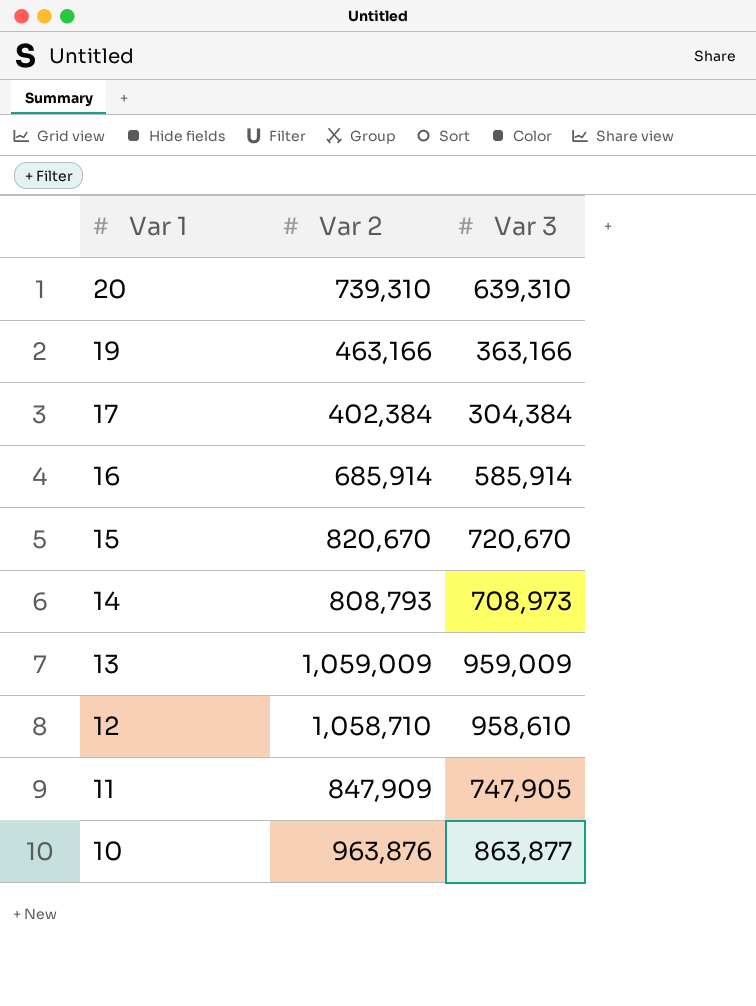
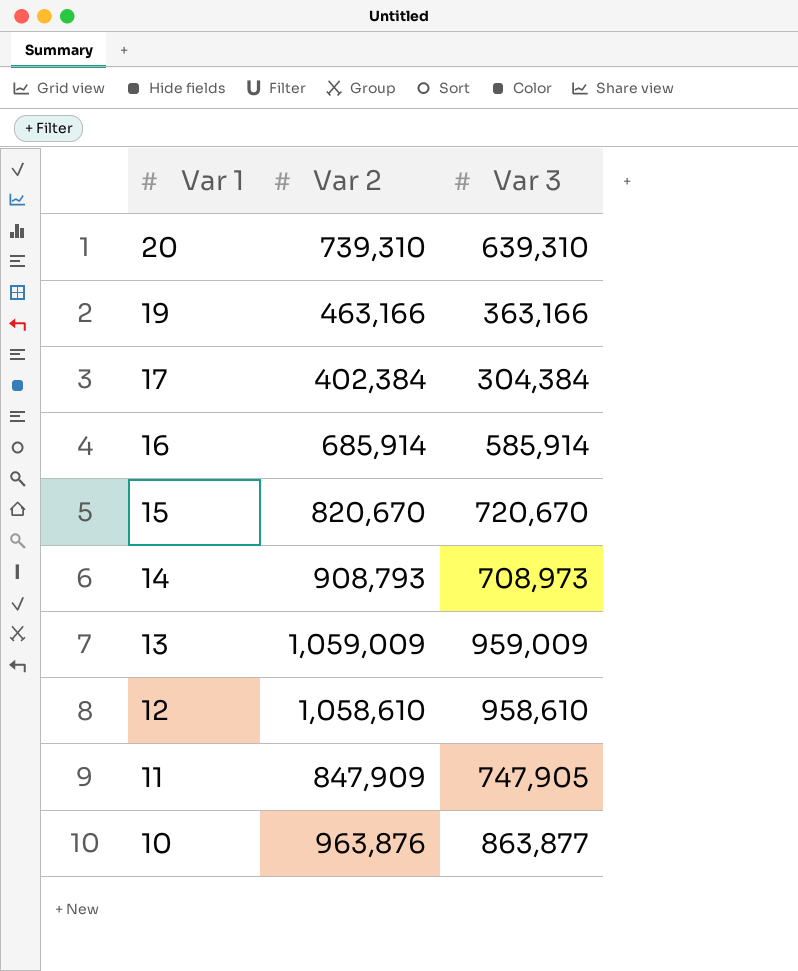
14 | Var 2: 808,793 -> 908,793
12 | Var 2: 1,058,710 -> 1,058,610

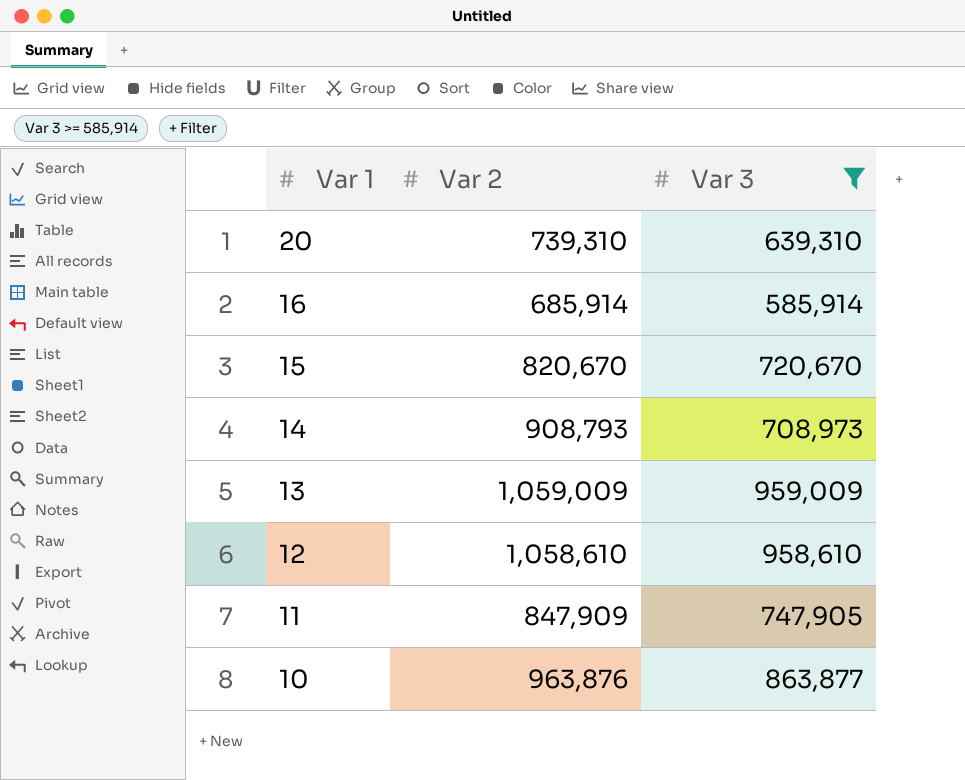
filter: none -> Var 3 >= 585,914

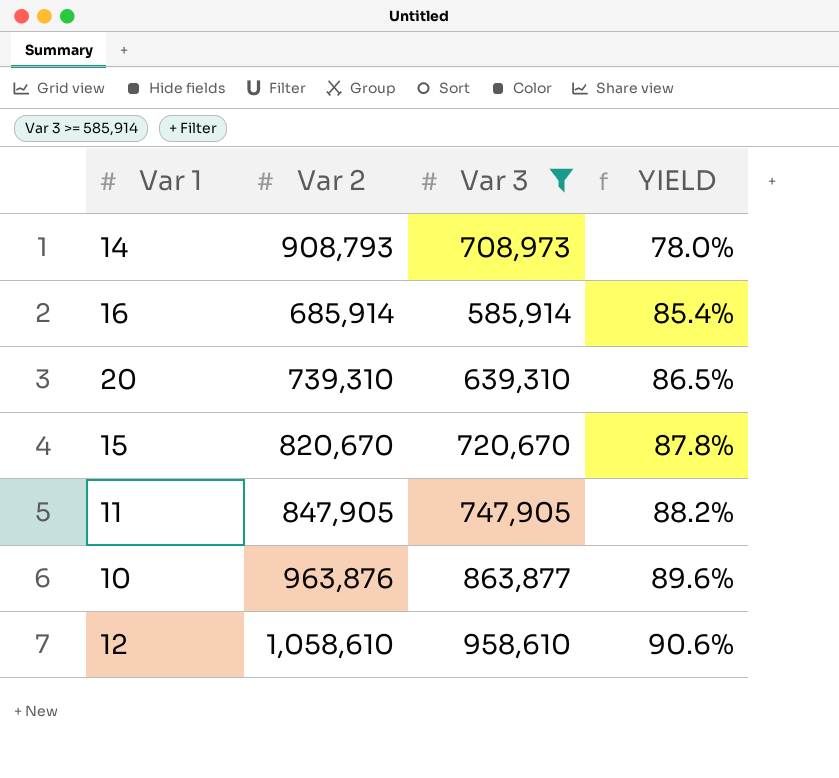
row order: Var 1 descending -> YIELD ascending
column YIELD | formula: none -> [Var 3] / [Var 2]
row 13: 1,059,009 | 959,009 -> none
11 | Var 2: 847,909 -> 847,905

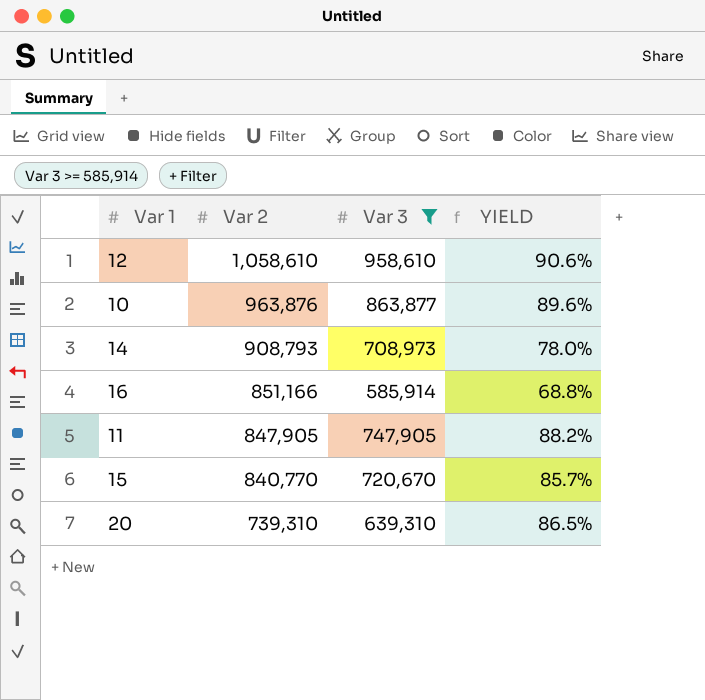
row order: YIELD ascending -> Var 2 descending
16 | Var 2: 685,914 -> 851,166
16 | YIELD: 85.4% -> 68.8%
15 | Var 2: 820,670 -> 840,770
15 | YIELD: 87.8% -> 85.7%

